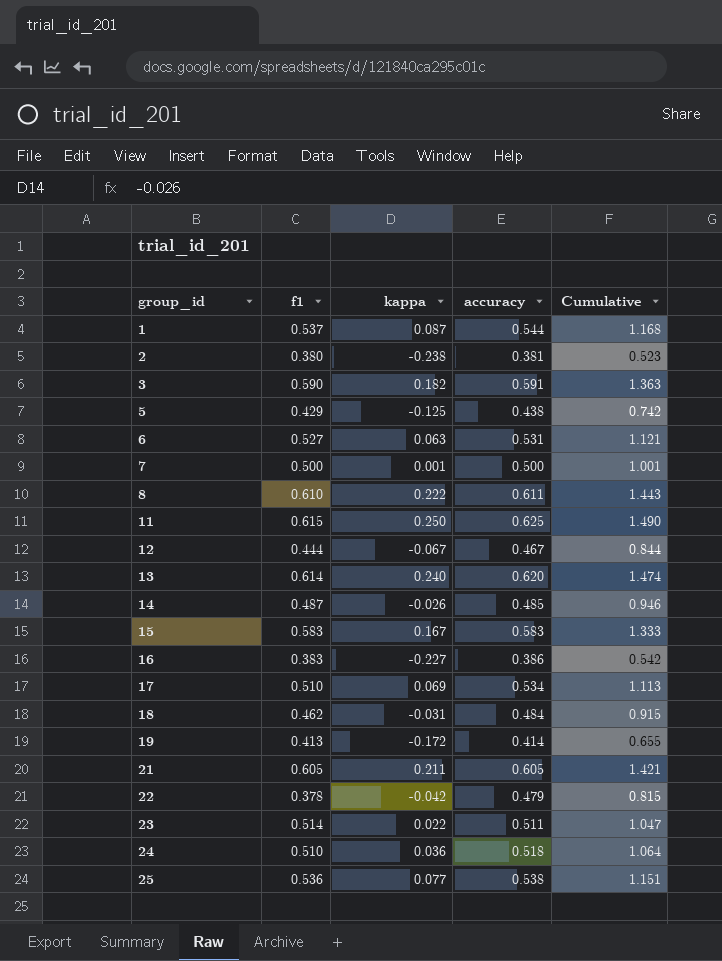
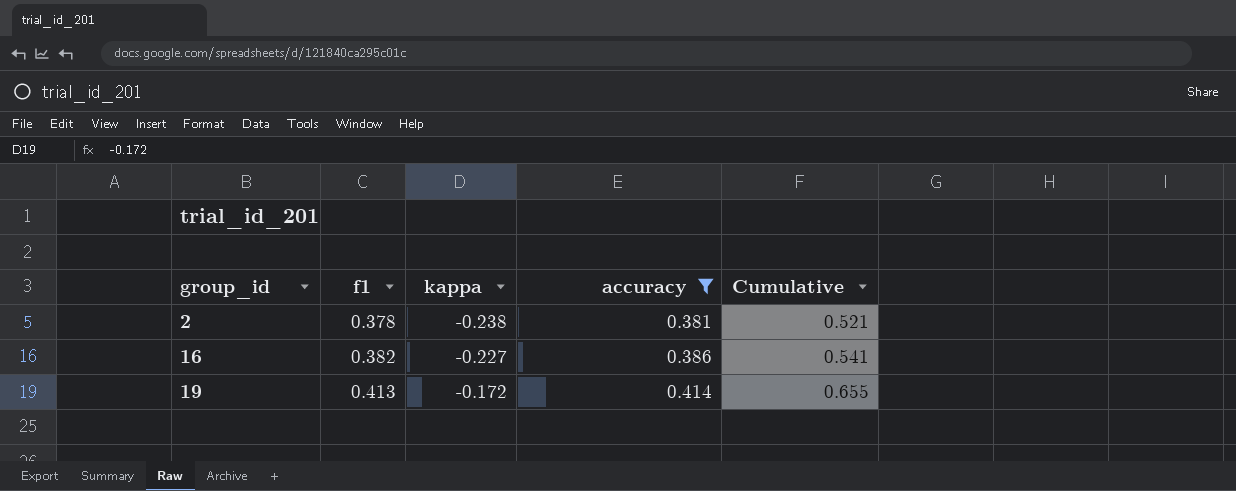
filter: none -> accuracy <= 0.414
2 | f1: 0.380 -> 0.378
2 | Cumulative: 0.523 -> 0.521
16 | f1: 0.383 -> 0.382
16 | Cumulative: 0.542 -> 0.541

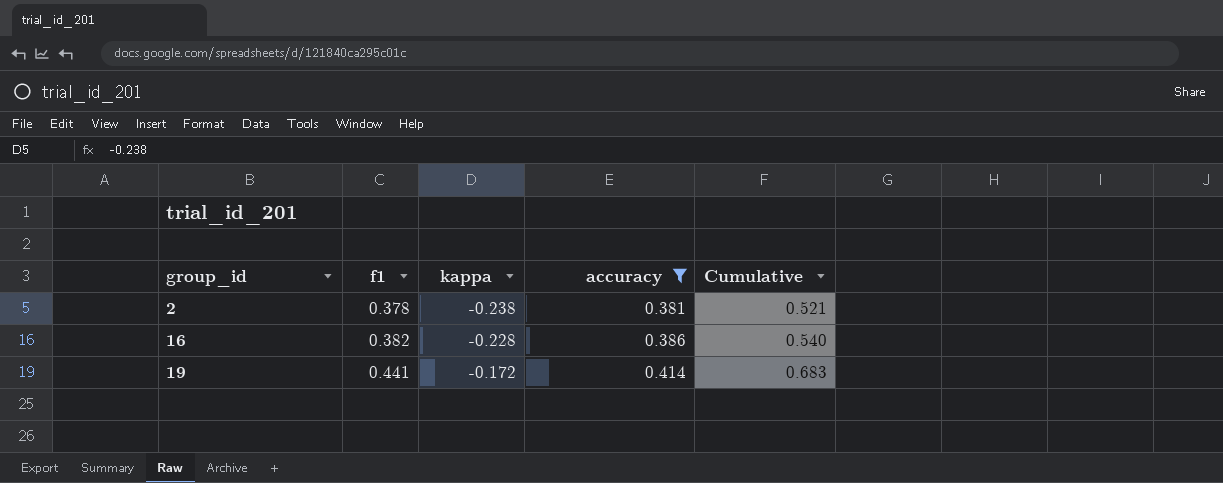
16 | kappa: -0.227 -> -0.228
16 | Cumulative: 0.541 -> 0.540
19 | f1: 0.413 -> 0.441
19 | Cumulative: 0.655 -> 0.683

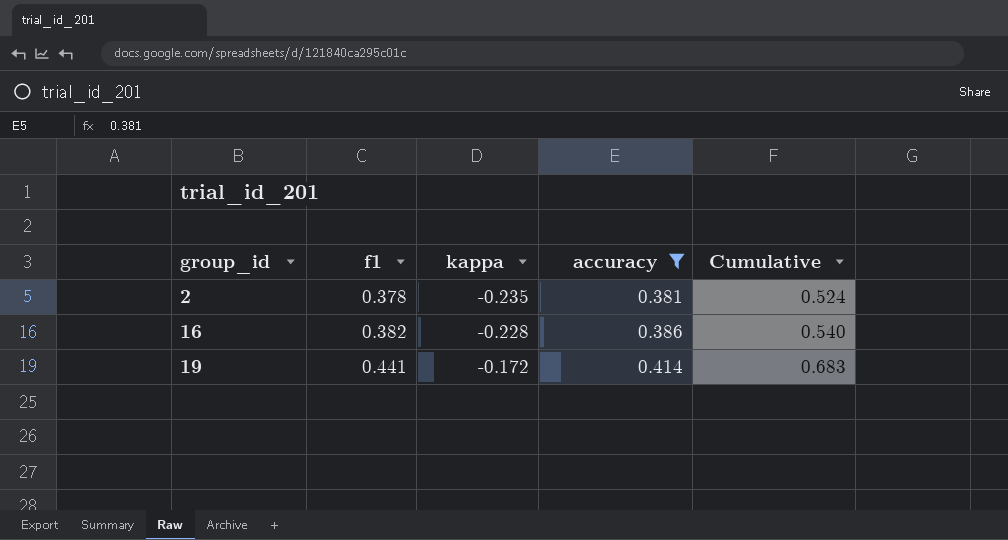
2 | kappa: -0.238 -> -0.235
2 | Cumulative: 0.521 -> 0.524

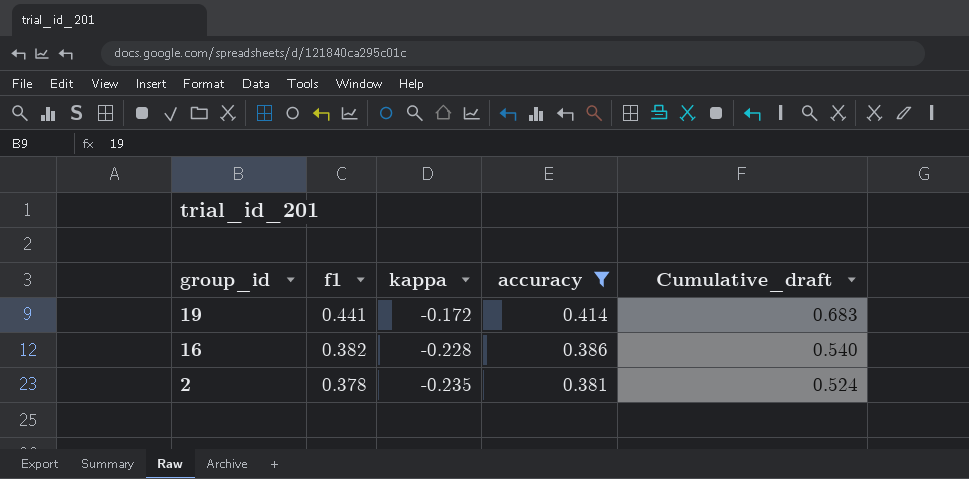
row order: group_id ascending -> group_id descending
column name: Cumulative -> Cumulative_draft

